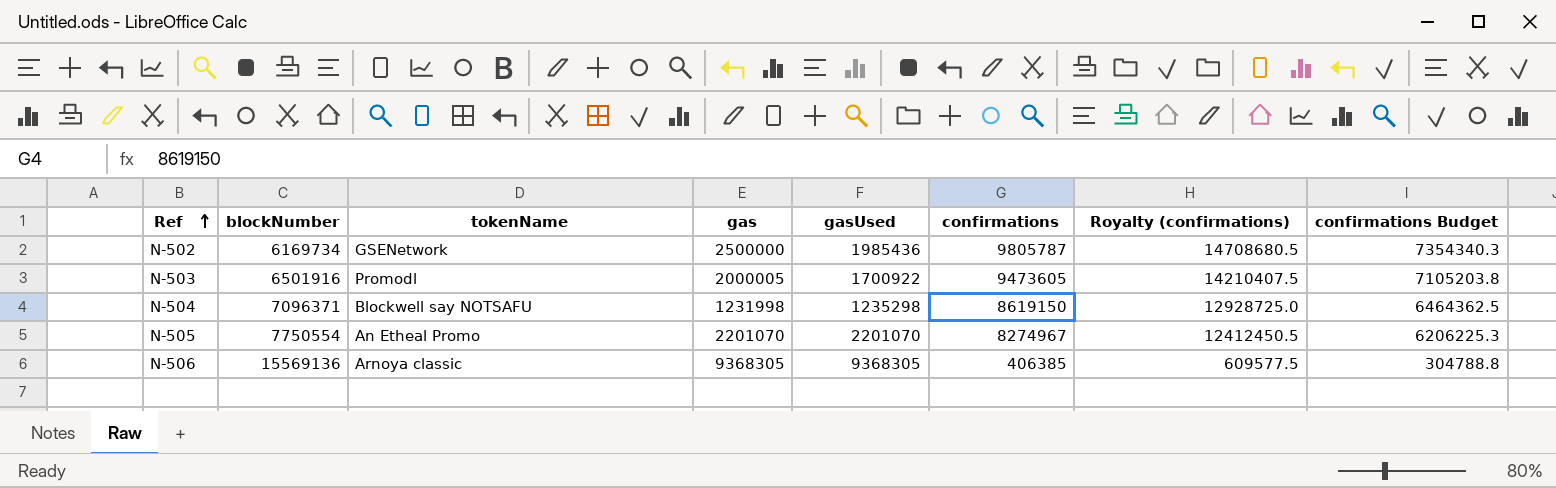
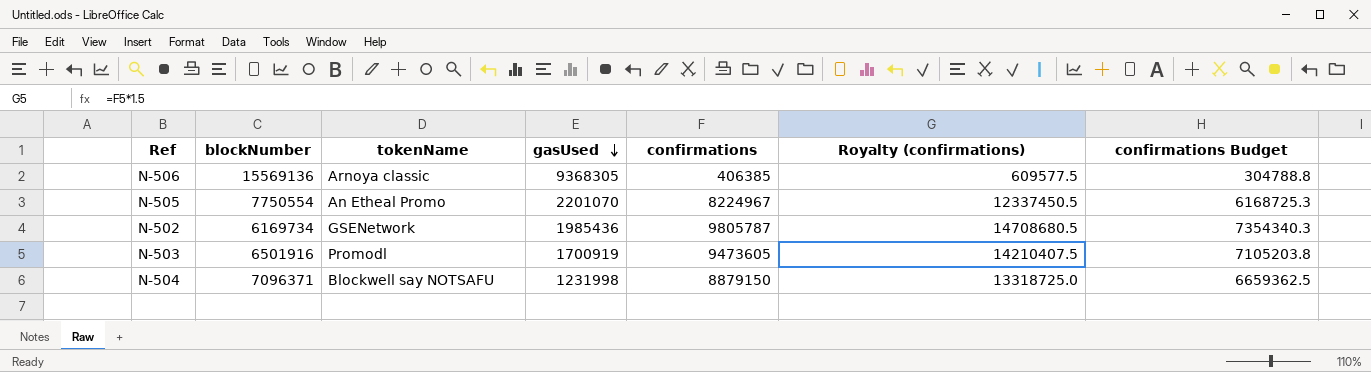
row order: Ref ascending -> gasUsed descending
column gas | position: 4 -> none
N-505 | confirmations: 8274967 -> 8224967
N-505 | Royalty (confirmations): 12412450.5 -> 12337450.5
N-505 | confirmations Budget: 6206225.3 -> 6168725.3
N-503 | gasUsed: 1700922 -> 1700919
N-504 | gasUsed: 1235298 -> 1231998
N-504 | confirmations: 8619150 -> 8879150
N-504 | Royalty (confirmations): 12928725.0 -> 13318725.0
N-504 | confirmations Budget: 6464362.5 -> 6659362.5

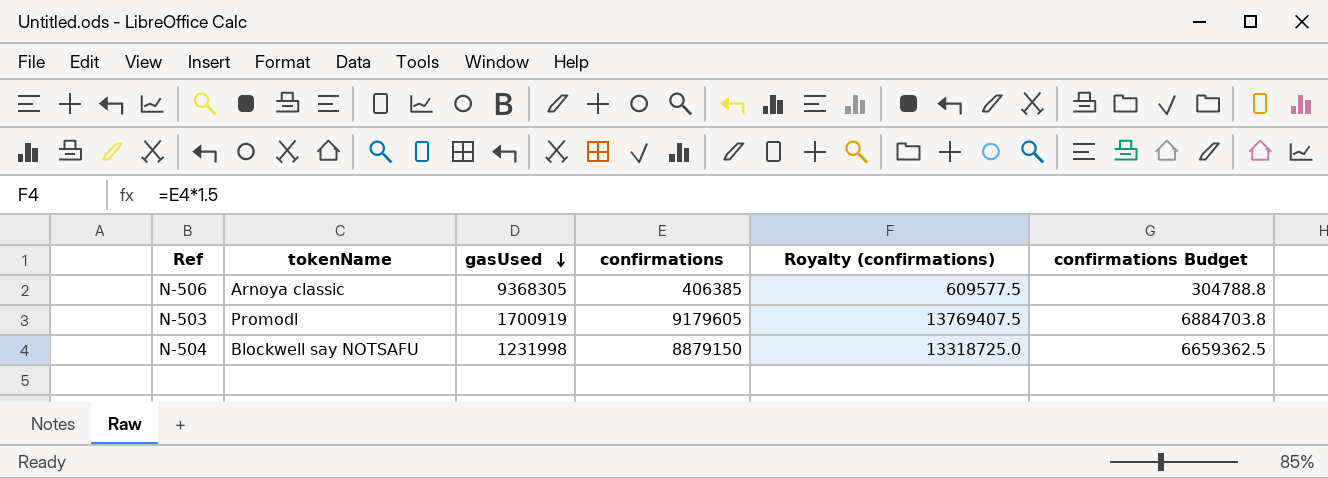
column blockNumber | position: 2 -> none
row N-505: 7750554 | An Etheal Promo | 2201070 | 8224967 | 12337450.5 | 6168725.3 -> none
row N-502: 6169734 | GSENetwork | 1985436 | 9805787 | 14708680.5 | 7354340.3 -> none
N-503 | confirmations: 9473605 -> 9179605
N-503 | Royalty (confirmations): 14210407.5 -> 13769407.5
N-503 | confirmations Budget: 7105203.8 -> 6884703.8

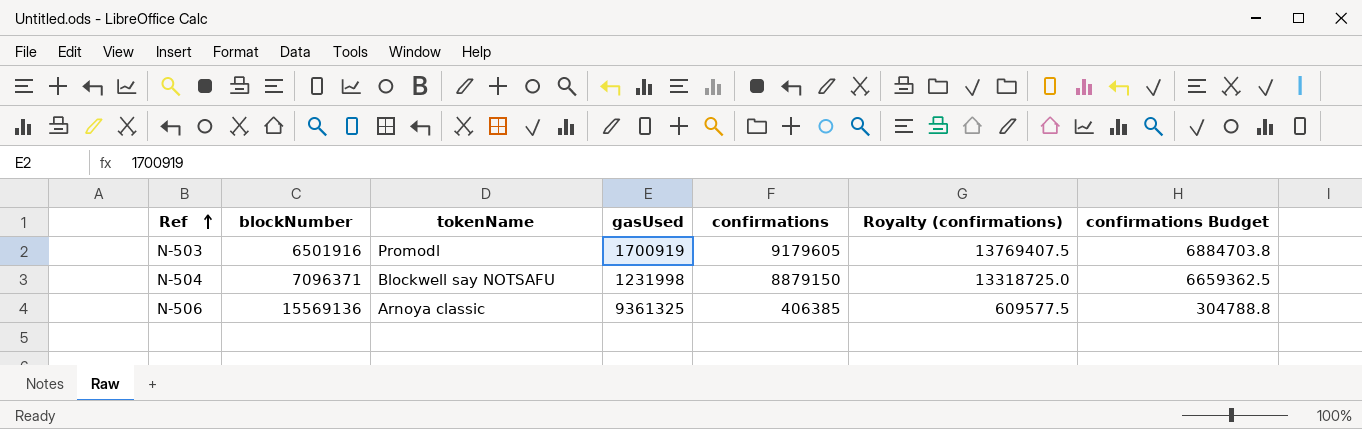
row order: gasUsed descending -> Ref ascending
column blockNumber | position: none -> 2
N-506 | gasUsed: 9368305 -> 9361325

